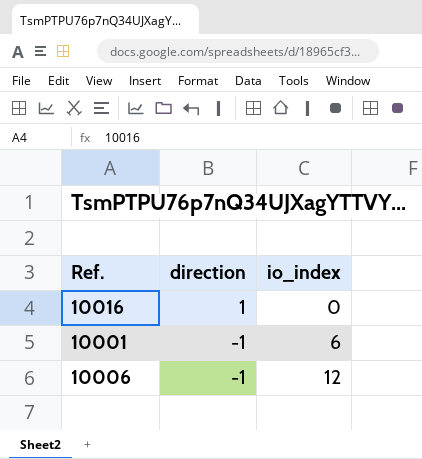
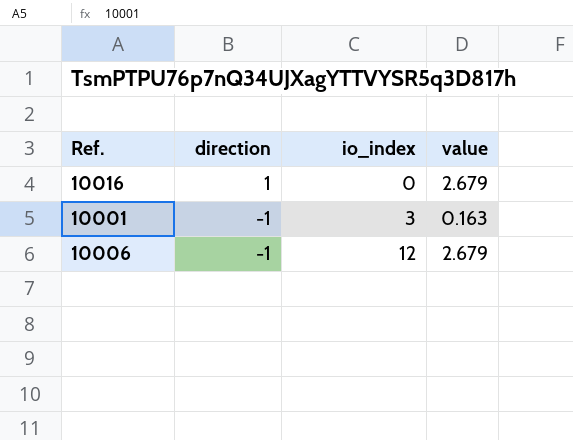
column value | position: none -> 4
10001 | io_index: 6 -> 3

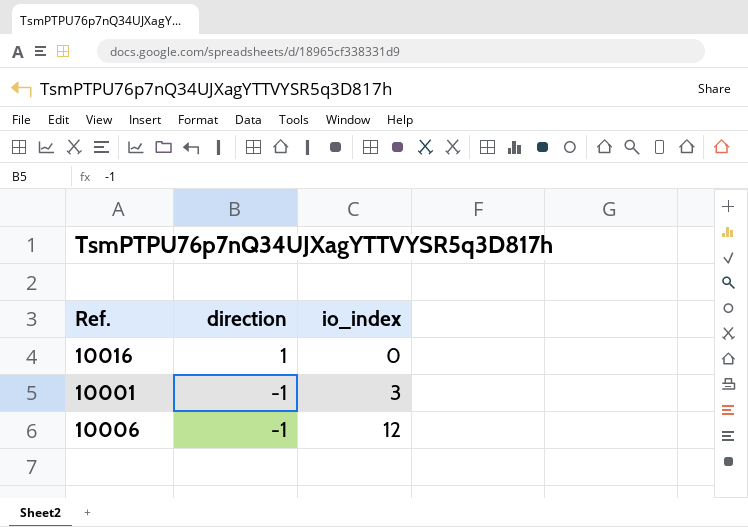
column value | position: 4 -> none

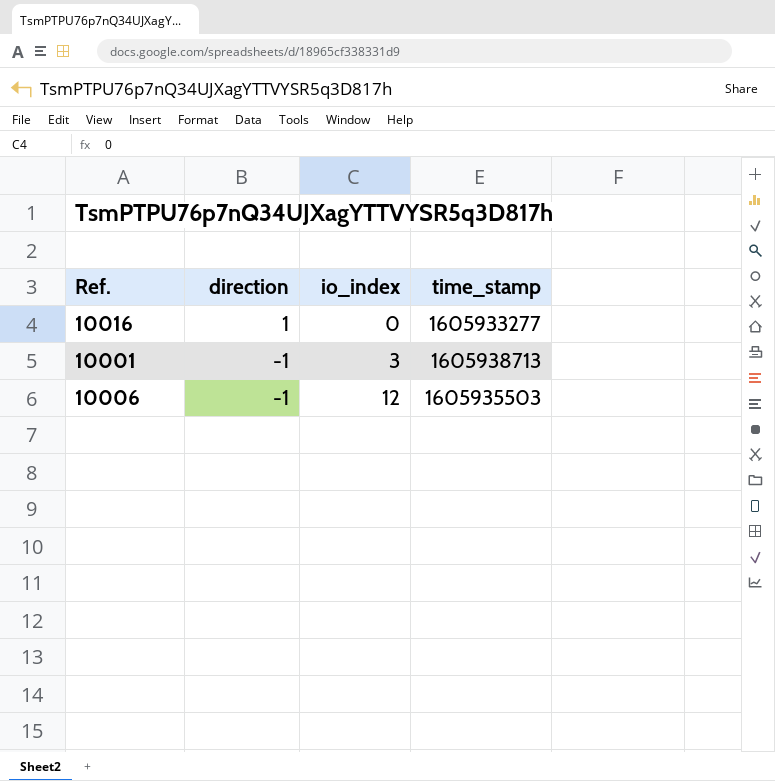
column time_stamp | position: none -> 4

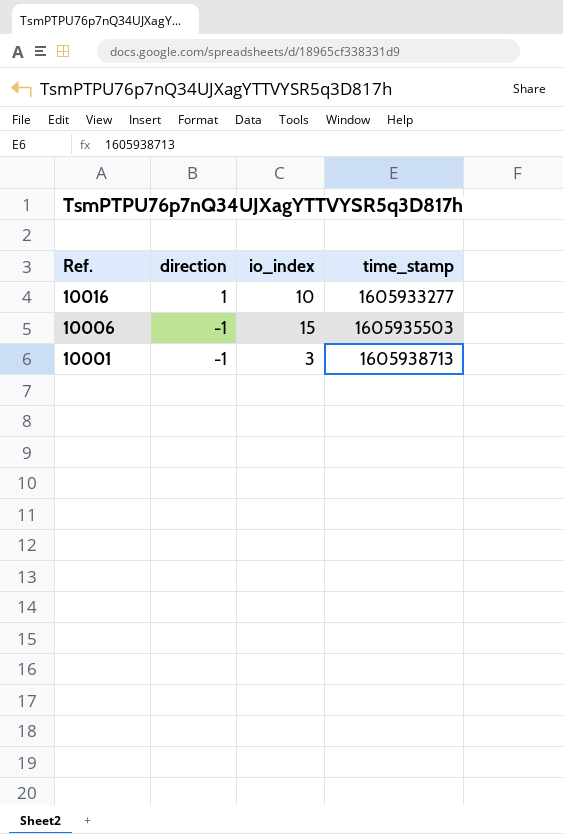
row order: direction descending -> Ref. descending
10016 | io_index: 0 -> 10
10006 | io_index: 12 -> 15

